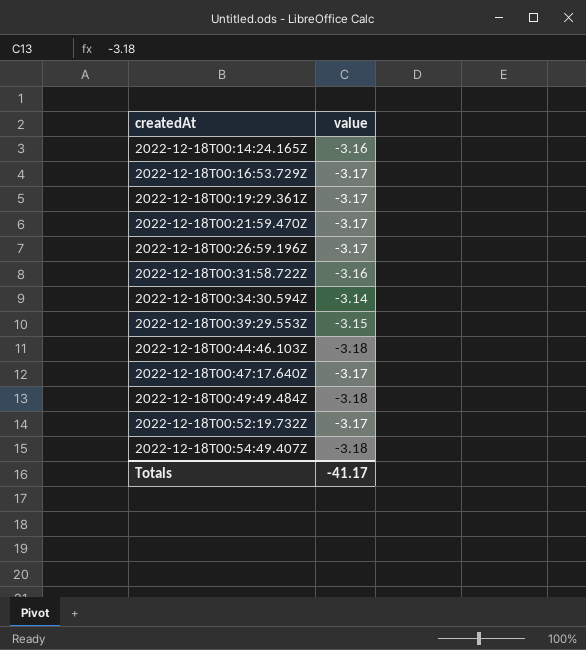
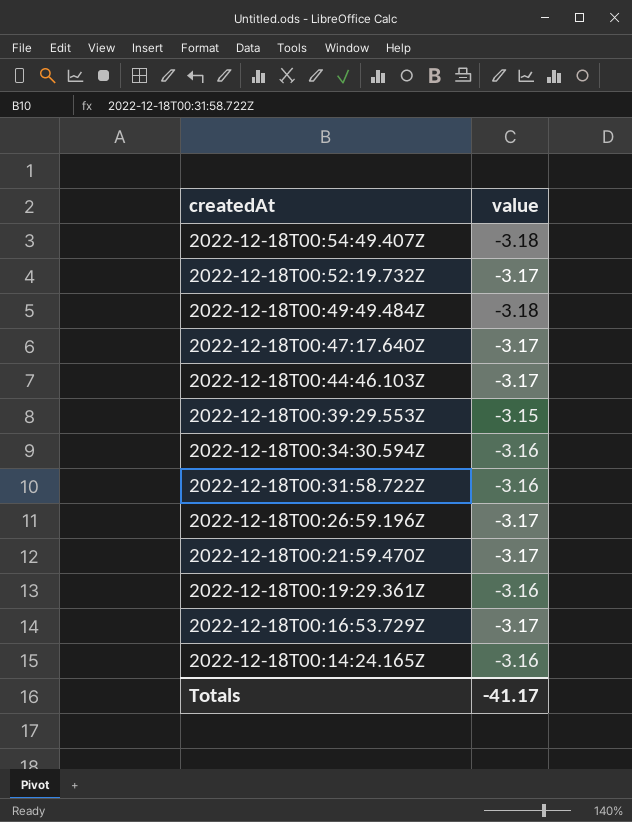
row order: createdAt ascending -> createdAt descending
2022-12-18T00:44:46.103Z | value: -3.18 -> -3.17
2022-12-18T00:34:30.594Z | value: -3.14 -> -3.16
2022-12-18T00:19:29.361Z | value: -3.17 -> -3.16

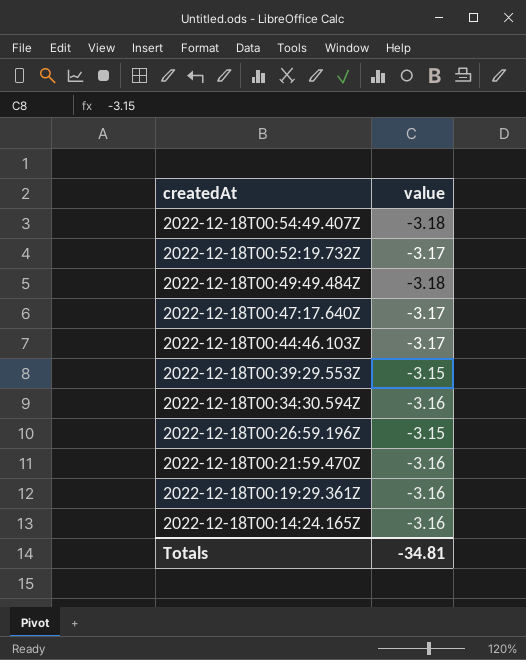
row 2022-12-18T00:31:58.722Z: -3.16 -> none
row 2022-12-18T00:16:53.729Z: -3.17 -> none
2022-12-18T00:26:59.196Z | value: -3.17 -> -3.15
2022-12-18T00:21:59.470Z | value: -3.17 -> -3.16
Totals | value: -41.17 -> -34.81

